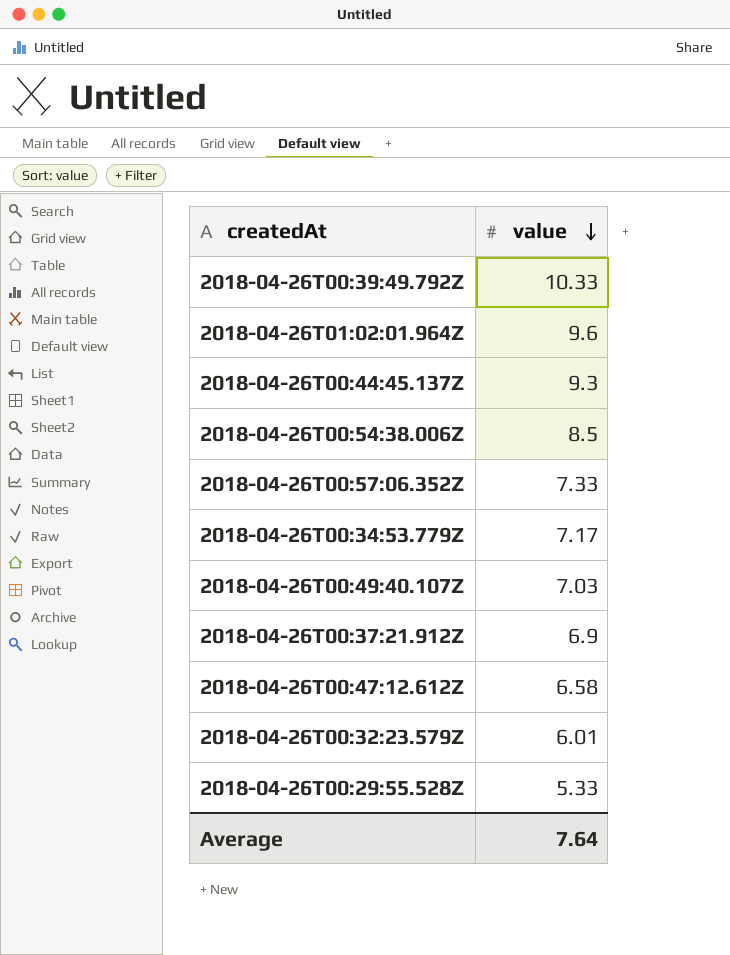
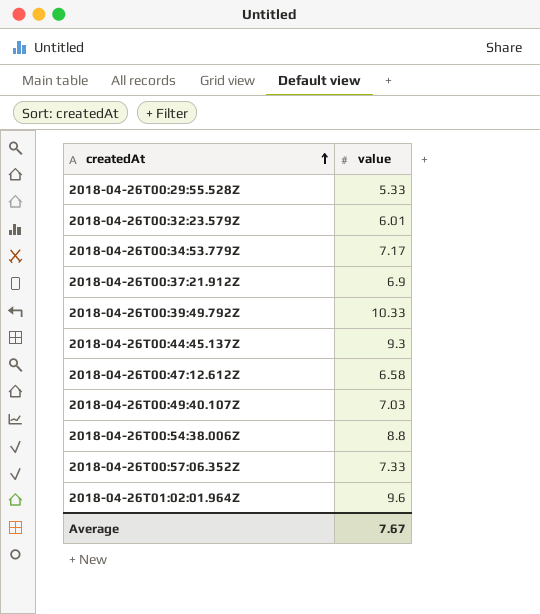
row order: value descending -> createdAt ascending
2018-04-26T00:54:38.006Z | value: 8.5 -> 8.8
Average | value: 7.64 -> 7.67

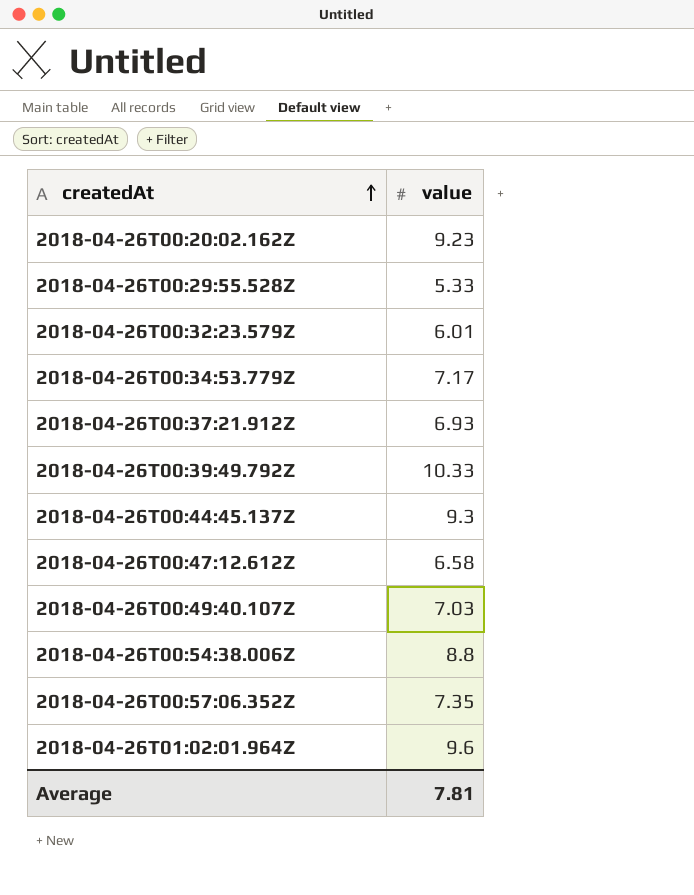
row 2018-04-26T00:20:02.162Z: none -> 9.23
2018-04-26T00:37:21.912Z | value: 6.9 -> 6.93
2018-04-26T00:57:06.352Z | value: 7.33 -> 7.35
Average | value: 7.67 -> 7.81

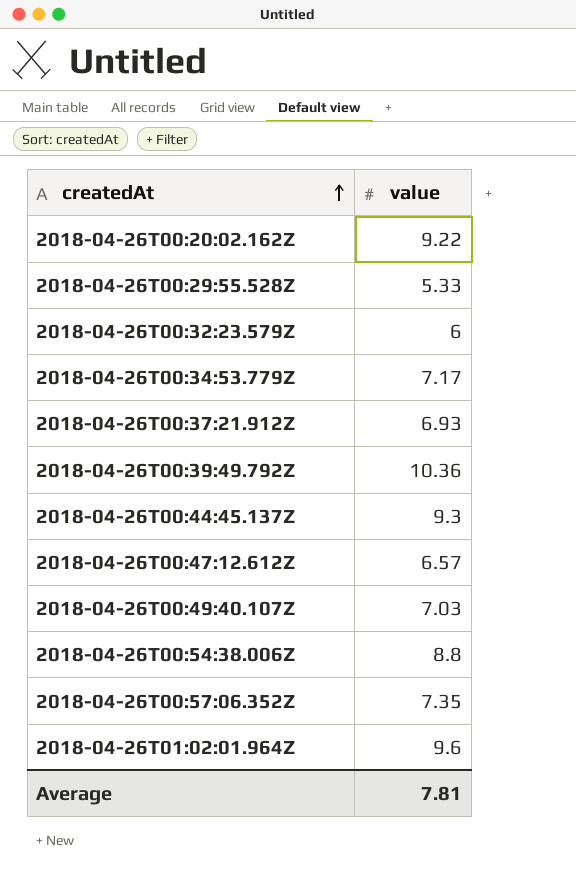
2018-04-26T00:20:02.162Z | value: 9.23 -> 9.22
2018-04-26T00:32:23.579Z | value: 6.01 -> 6
2018-04-26T00:39:49.792Z | value: 10.33 -> 10.36
2018-04-26T00:47:12.612Z | value: 6.58 -> 6.57

